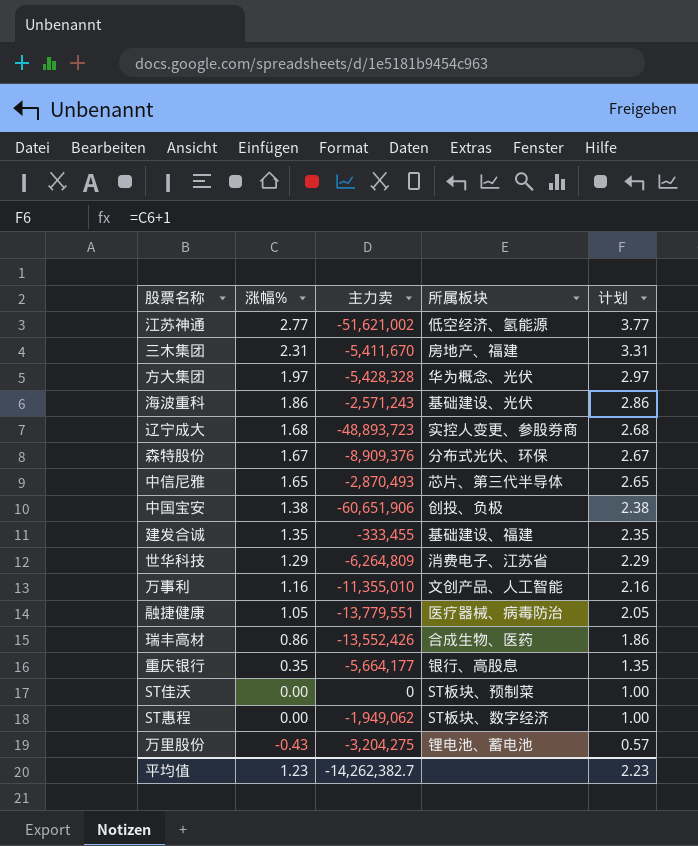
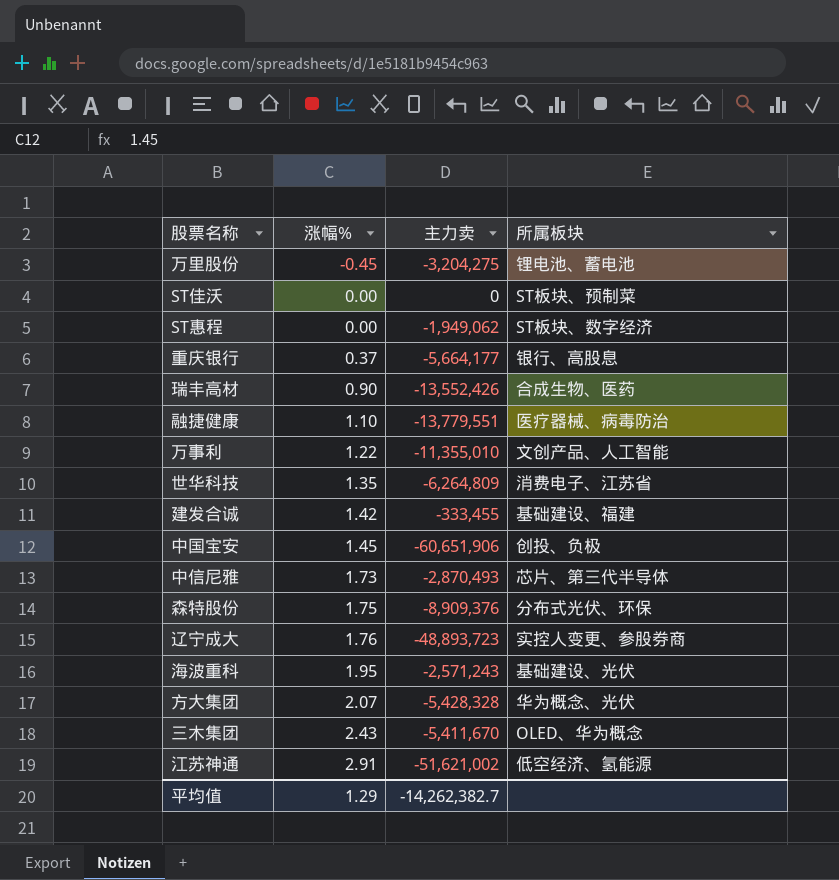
row order: 涨幅% descending -> 涨幅% ascending
column 计划 | formula: [涨幅%] + 1 -> none
万里股份 | 涨幅%: -0.43 -> -0.45
重庆银行 | 涨幅%: 0.35 -> 0.37
瑞丰高材 | 涨幅%: 0.86 -> 0.90
融捷健康 | 涨幅%: 1.05 -> 1.10
万事利 | 涨幅%: 1.16 -> 1.22
世华科技 | 涨幅%: 1.29 -> 1.35
建发合诚 | 涨幅%: 1.35 -> 1.42
中国宝安 | 涨幅%: 1.38 -> 1.45
中信尼雅 | 涨幅%: 1.65 -> 1.73
森特股份 | 涨幅%: 1.67 -> 1.75
辽宁成大 | 涨幅%: 1.68 -> 1.76
海波重科 | 涨幅%: 1.86 -> 1.95
方大集团 | 涨幅%: 1.97 -> 2.07
三木集团 | 涨幅%: 2.31 -> 2.43
三木集团 | 所属板块: 房地产、福建 -> OLED、华为概念
江苏神通 | 涨幅%: 2.77 -> 2.91
平均值 | 涨幅%: 1.23 -> 1.29

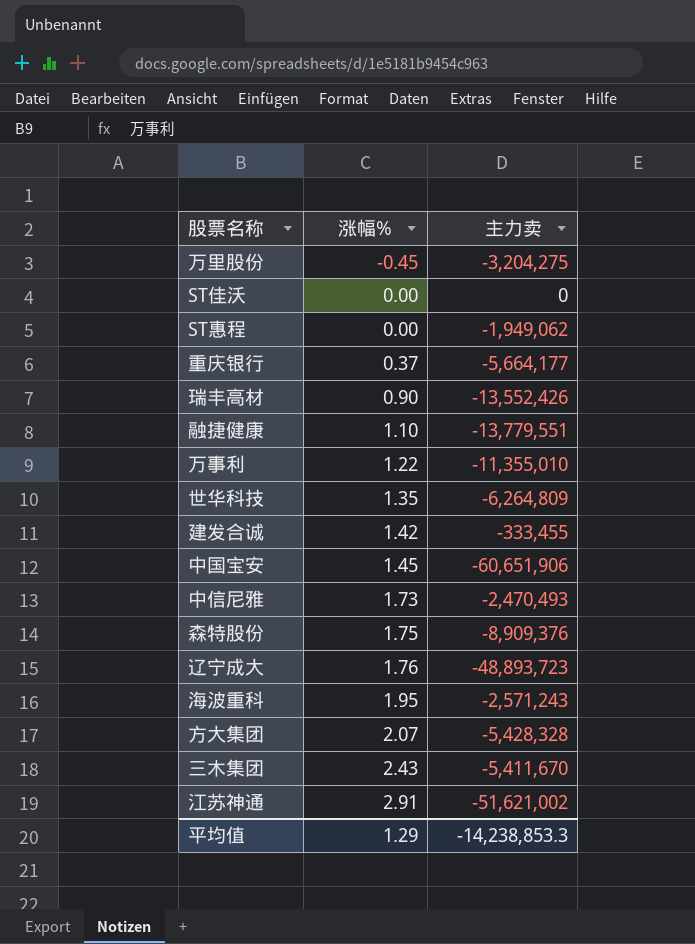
column 所属板块 | position: 4 -> none
中信尼雅 | 主力卖: -2,870,493 -> -2,470,493
平均值 | 主力卖: -14,262,382.7 -> -14,238,853.3

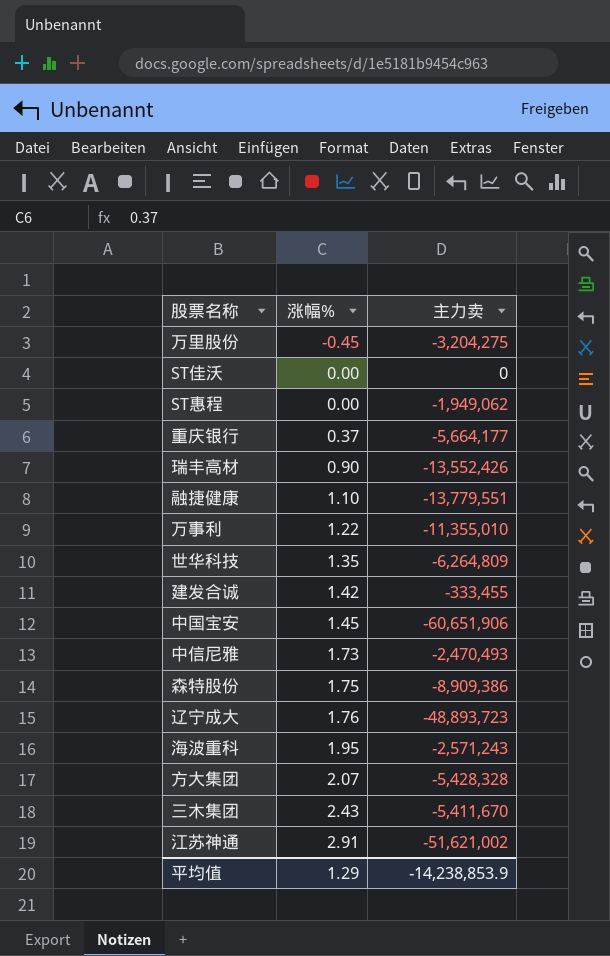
森特股份 | 主力卖: -8,909,376 -> -8,909,386
平均值 | 主力卖: -14,238,853.3 -> -14,238,853.9

